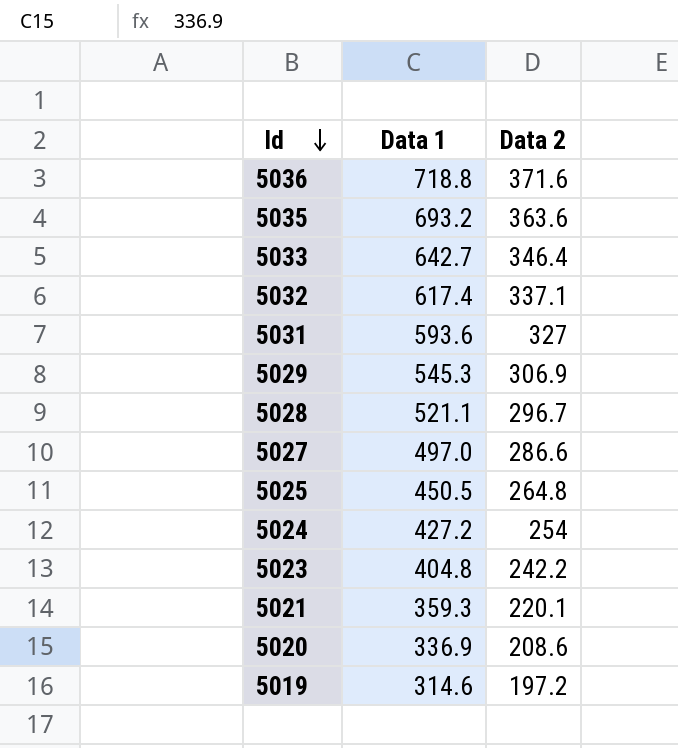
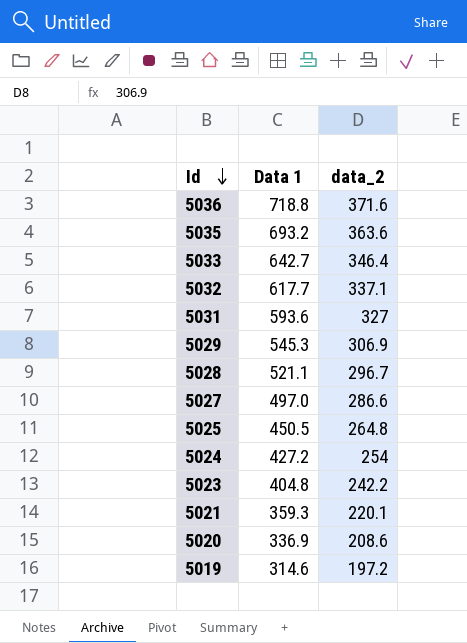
column name: Data 2 -> data_2
5032 | Data 1: 617.4 -> 617.7

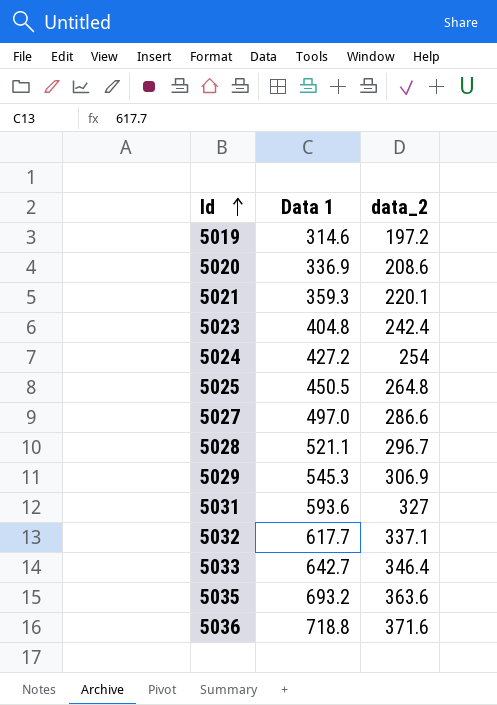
row order: Id descending -> Id ascending
5023 | data_2: 242.2 -> 242.4

